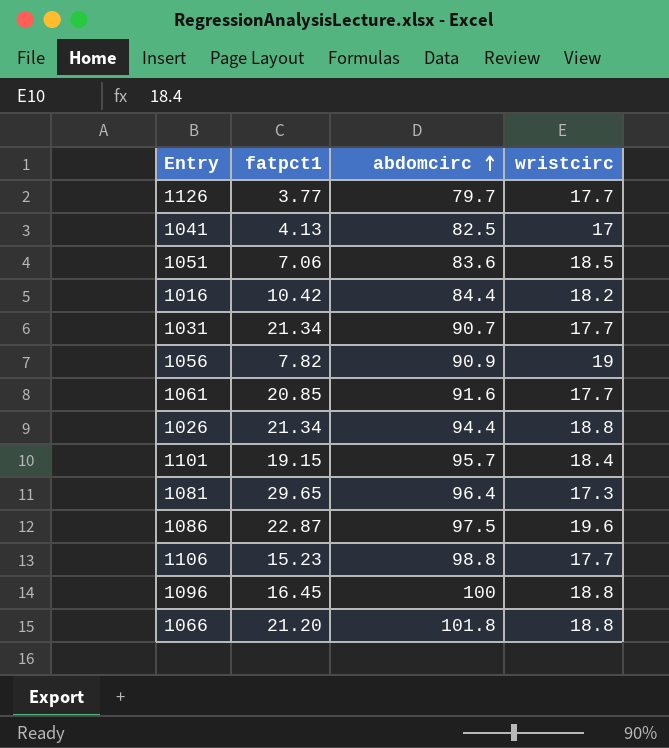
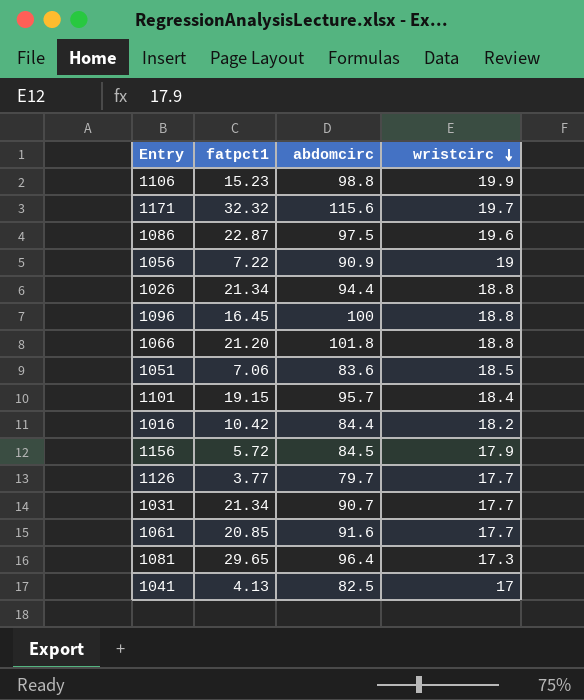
row order: abdomcirc ascending -> wristcirc descending
1106 | wristcirc: 17.7 -> 19.9
row 1171: none -> 32.32 | 115.6 | 19.7
1056 | fatpct1: 7.82 -> 7.22
row 1156: none -> 5.72 | 84.5 | 17.9

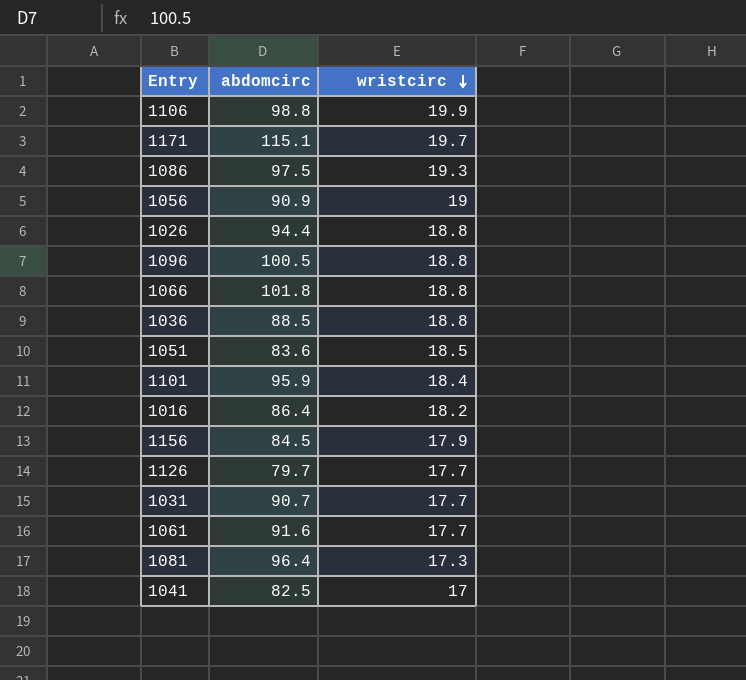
column fatpct1 | position: 2 -> none
1171 | abdomcirc: 115.6 -> 115.1
1086 | wristcirc: 19.6 -> 19.3
1096 | abdomcirc: 100 -> 100.5
row 1036: none -> 88.5 | 18.8
1101 | abdomcirc: 95.7 -> 95.9
1016 | abdomcirc: 84.4 -> 86.4

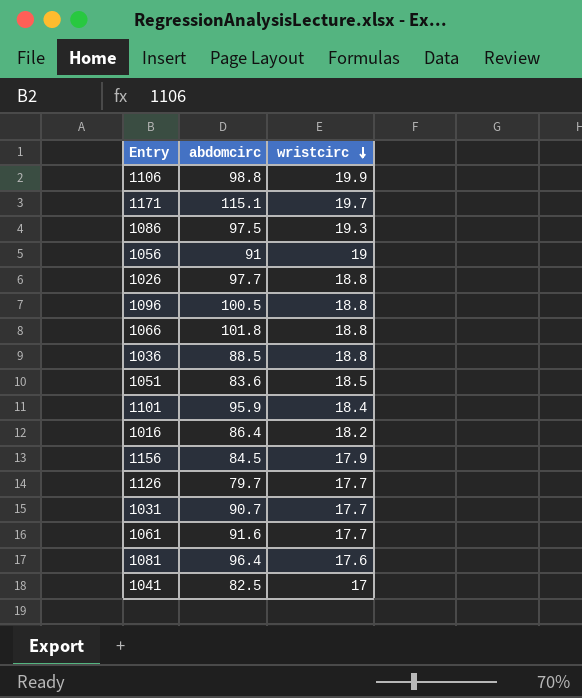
1056 | abdomcirc: 90.9 -> 91
1026 | abdomcirc: 94.4 -> 97.7
1081 | wristcirc: 17.3 -> 17.6

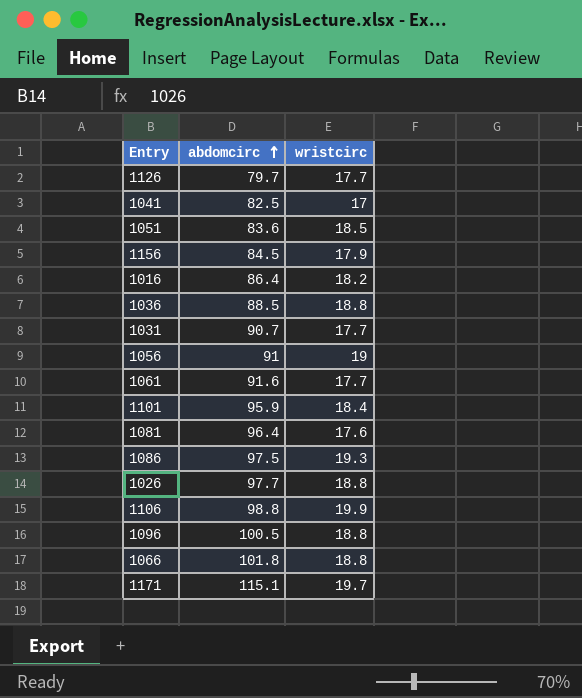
row order: wristcirc descending -> abdomcirc ascending

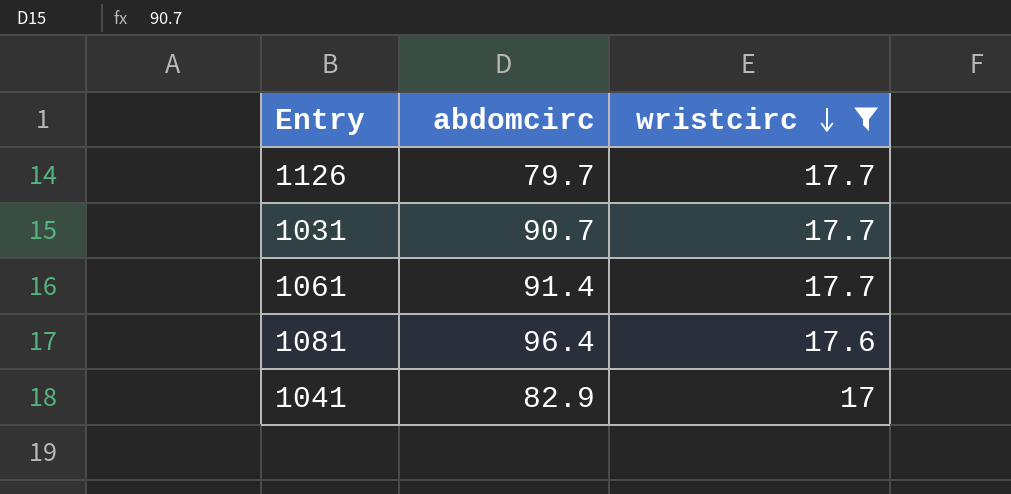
filter: none -> wristcirc <= 17.7
row order: abdomcirc ascending -> wristcirc descending
1061 | abdomcirc: 91.6 -> 91.4
1041 | abdomcirc: 82.5 -> 82.9

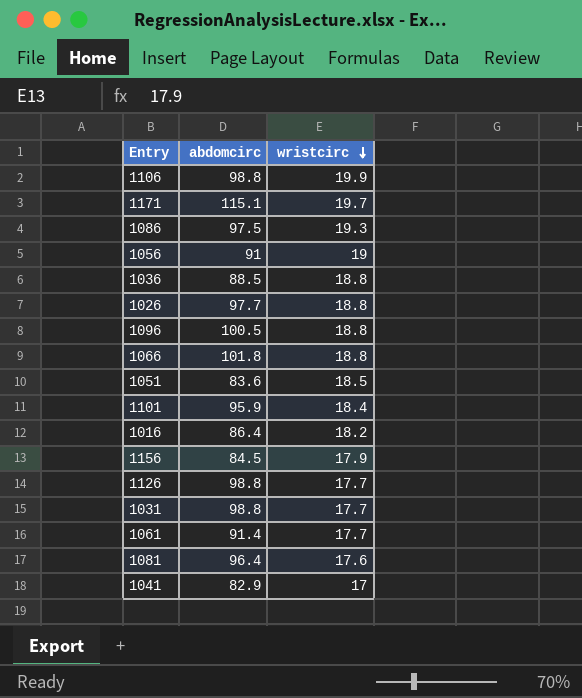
filter: wristcirc <= 17.7 -> none
1126 | abdomcirc: 79.7 -> 98.8
1031 | abdomcirc: 90.7 -> 98.8

